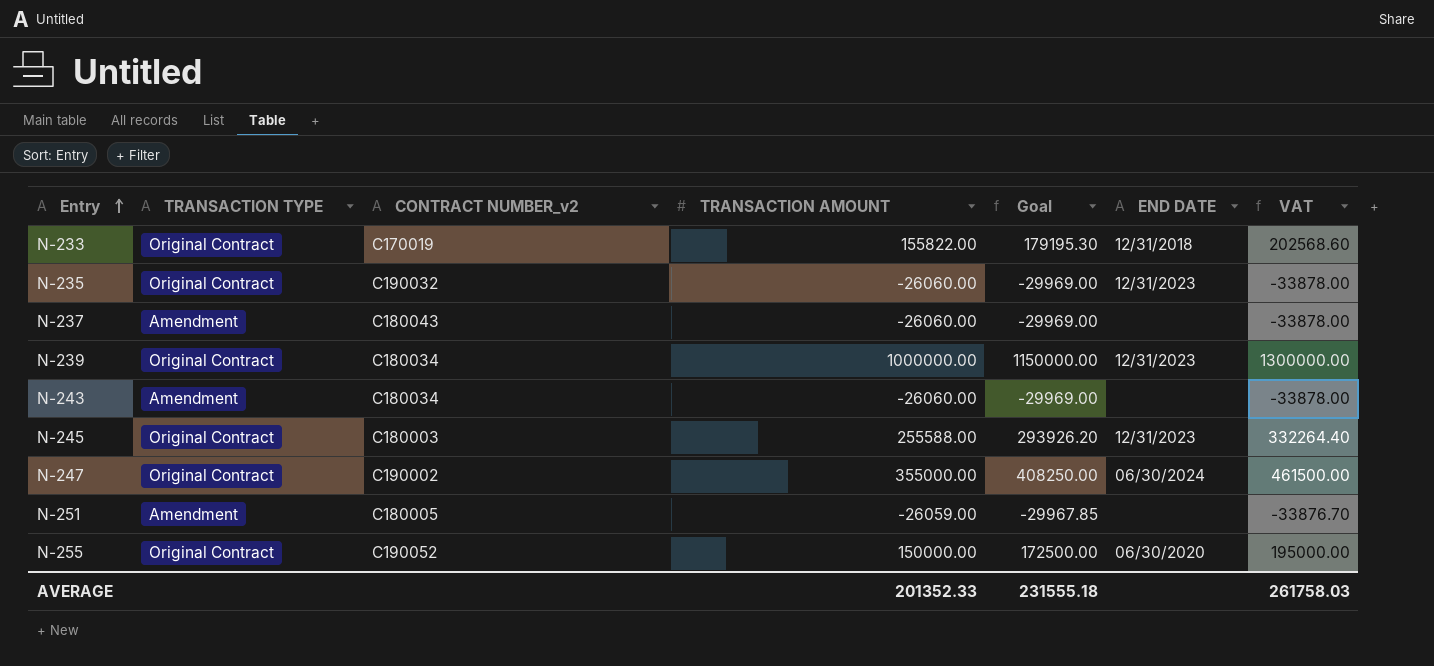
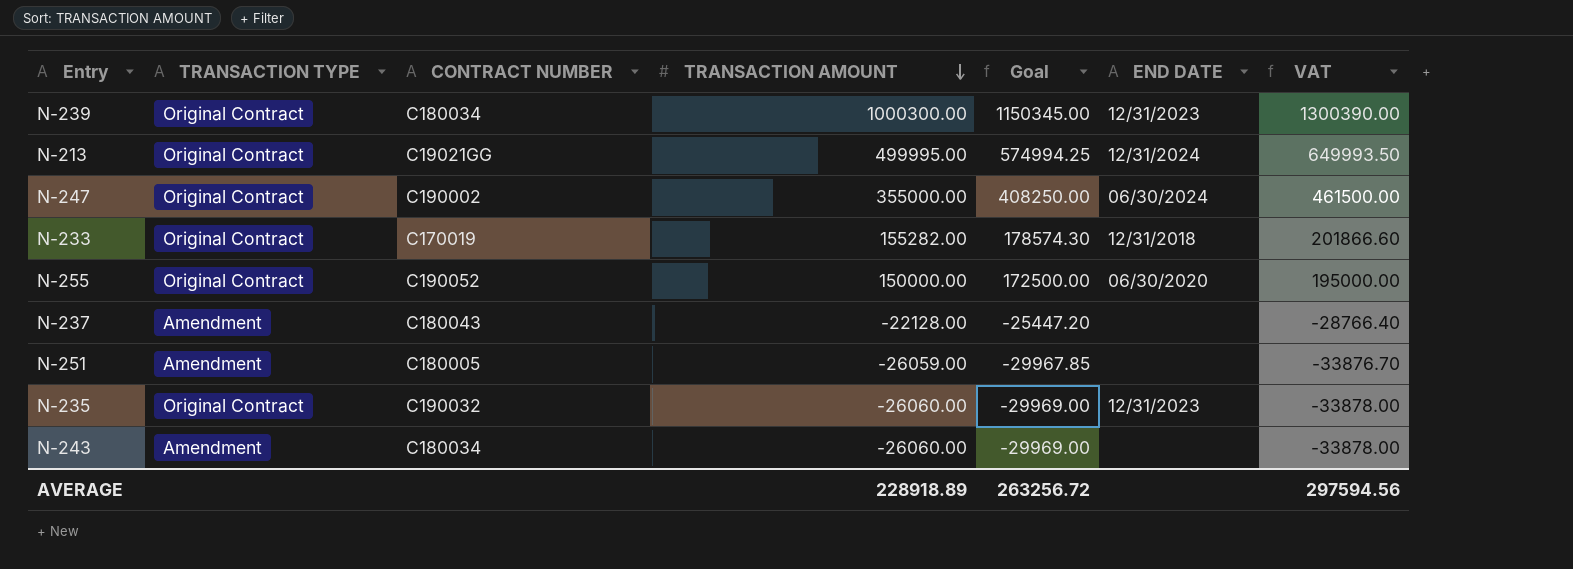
row order: Entry ascending -> TRANSACTION AMOUNT descending
column name: CONTRACT NUMBER_v2 -> CONTRACT NUMBER
row N-245: Original Contract | C180003 | 255588.00 | 293926.20 | 12/31/2023 | 332264.40 -> none
N-239 | TRANSACTION AMOUNT: 1000000.00 -> 1000300.00
N-239 | Goal: 1150000.00 -> 1150345.00
N-239 | VAT: 1300000.00 -> 1300390.00
row N-213: none -> Original Contract | C19021GG | 499995.00 | 574994.25 | 12/31/2024 | 649993.50
N-233 | TRANSACTION AMOUNT: 155822.00 -> 155282.00
N-233 | Goal: 179195.30 -> 178574.30
N-233 | VAT: 202568.60 -> 201866.60
N-237 | TRANSACTION AMOUNT: -26060.00 -> -22128.00
N-237 | Goal: -29969.00 -> -25447.20
N-237 | VAT: -33878.00 -> -28766.40
AVERAGE | TRANSACTION AMOUNT: 201352.33 -> 228918.89
AVERAGE | Goal: 231555.18 -> 263256.72
AVERAGE | VAT: 261758.03 -> 297594.56

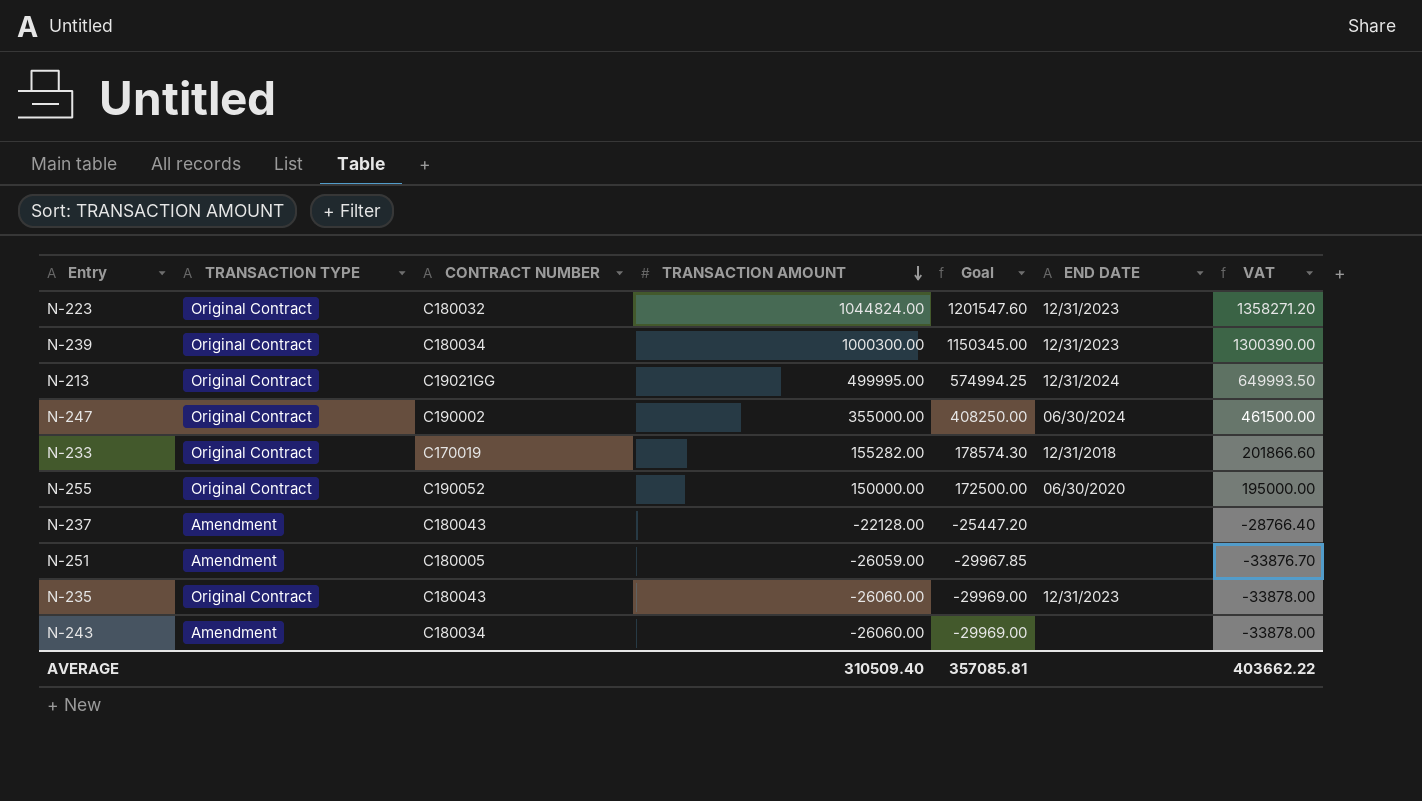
row N-223: none -> Original Contract | C180032 | 1044824.00 | 1201547.60 | 12/31/2023 | 1358271.20
N-235 | CONTRACT NUMBER: C190032 -> C180043
AVERAGE | TRANSACTION AMOUNT: 228918.89 -> 310509.40
AVERAGE | Goal: 263256.72 -> 357085.81
AVERAGE | VAT: 297594.56 -> 403662.22

